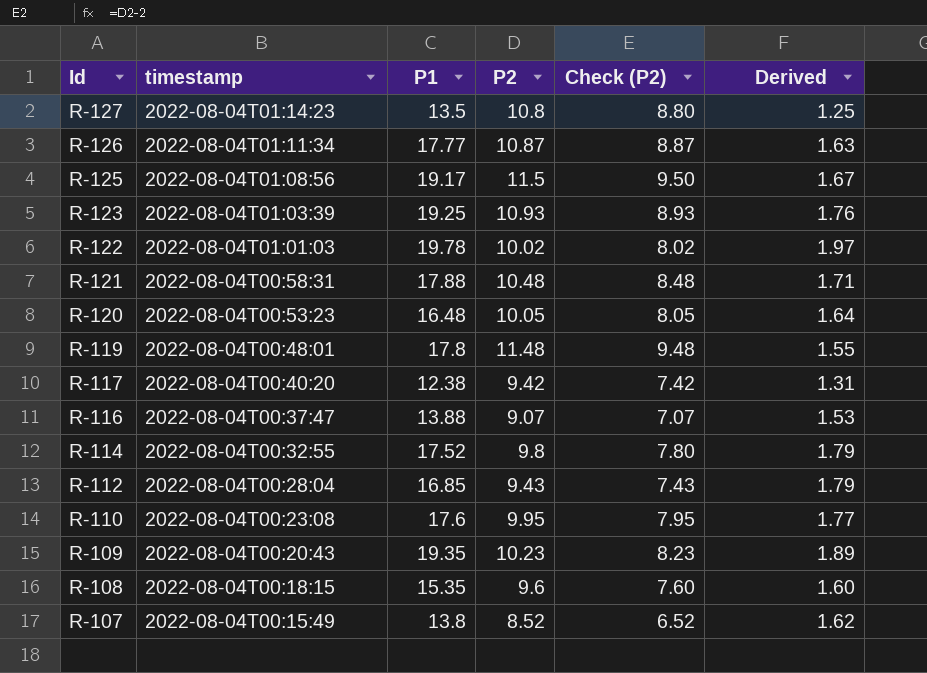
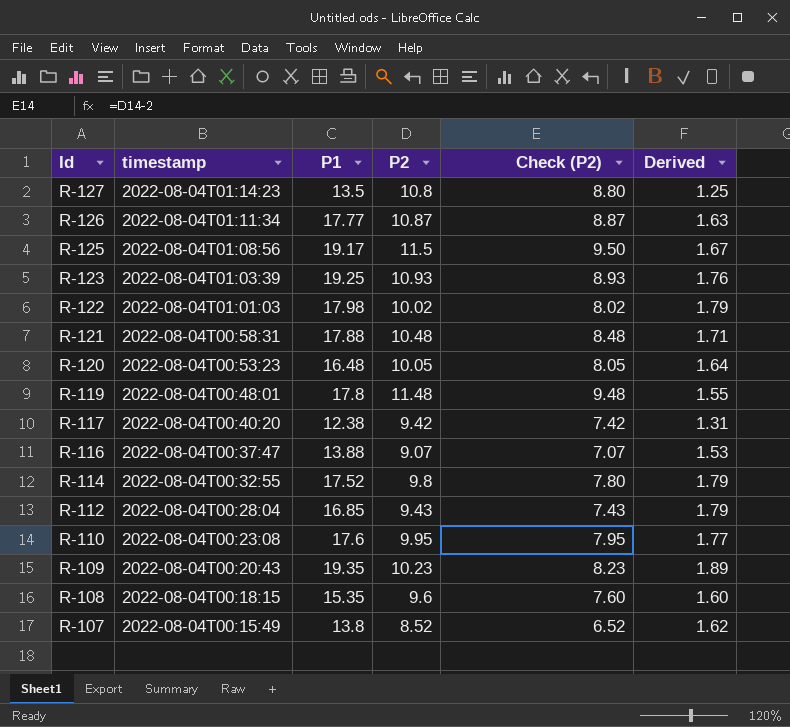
R-122 | P1: 19.78 -> 17.98
R-122 | Derived: 1.97 -> 1.79

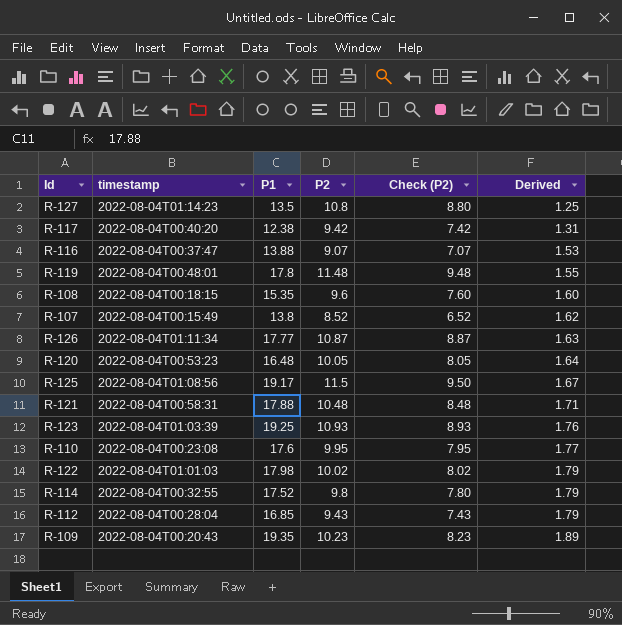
row order: Id descending -> Derived ascending

